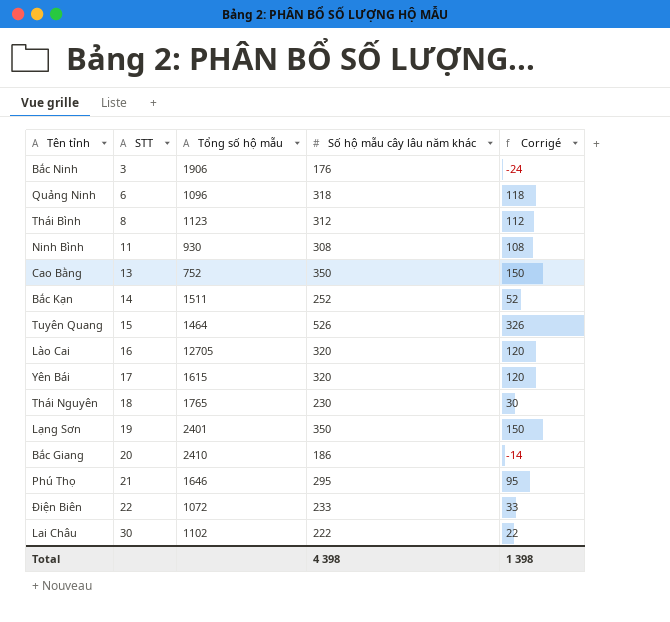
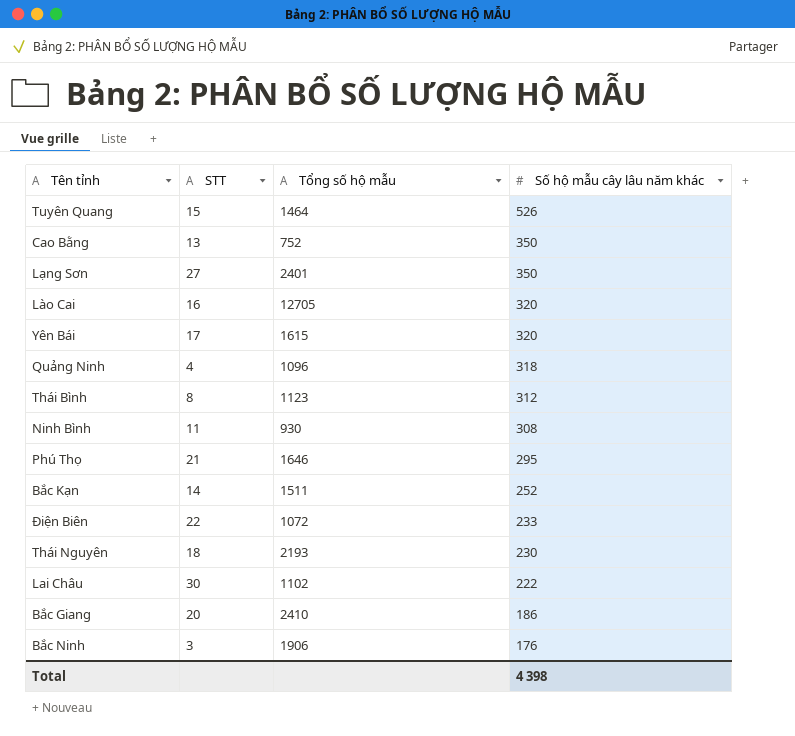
row order: STT ascending -> Số hộ mẫu cây lâu năm khác descending
column Corrigé | formula: [Số hộ mẫu cây lâu năm khác] - 200 -> none
Lạng Sơn | STT: 19 -> 27
Quảng Ninh | STT: 6 -> 4
Thái Nguyên | Tổng số hộ mẫu: 1765 -> 2193

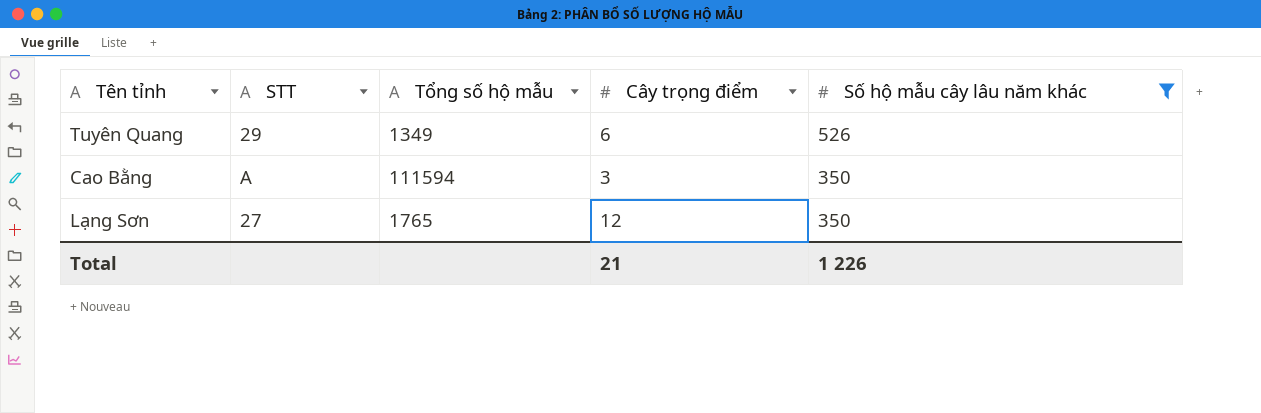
filter: none -> Số hộ mẫu cây lâu năm khác >= 350
column Cây trọng điểm | position: none -> 4
Tuyên Quang | STT: 15 -> 29
Tuyên Quang | Tổng số hộ mẫu: 1464 -> 1349
Cao Bằng | STT: 13 -> A
Cao Bằng | Tổng số hộ mẫu: 752 -> 111594
Lạng Sơn | Tổng số hộ mẫu: 2401 -> 1765
Total | Số hộ mẫu cây lâu năm khác: 4 398 -> 1 226

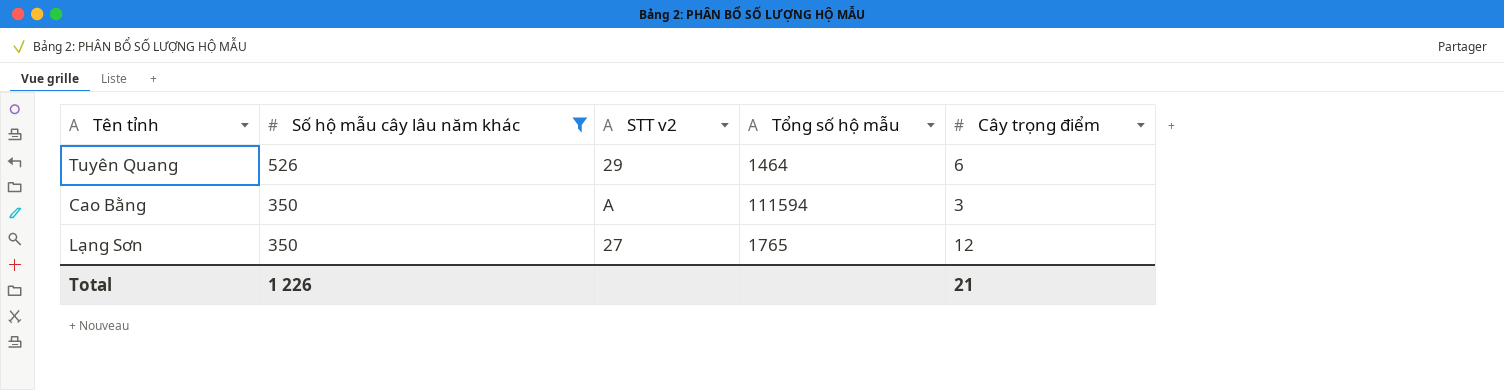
column Số hộ mẫu cây lâu năm khác | position: 5 -> 2
column name: STT -> STT v2
Tuyên Quang | Tổng số hộ mẫu: 1349 -> 1464

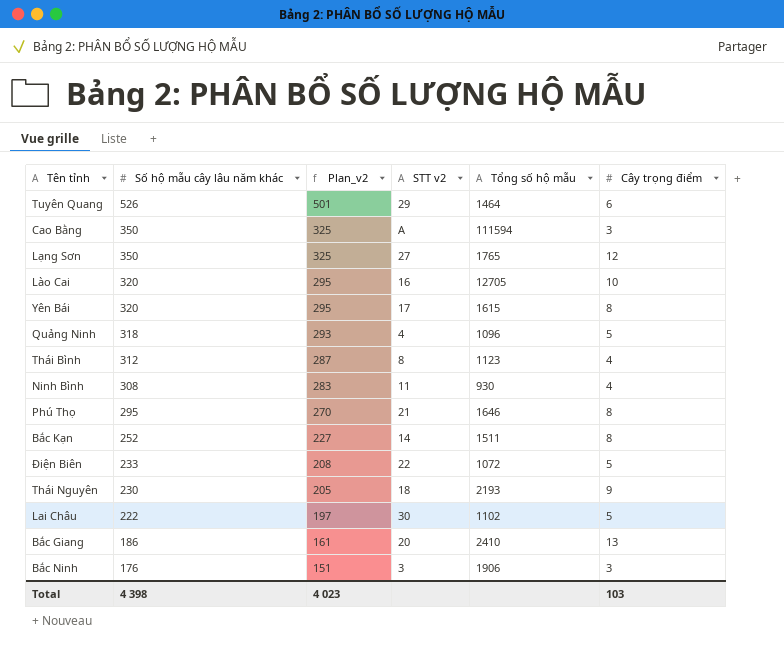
filter: Số hộ mẫu cây lâu năm khác >= 350 -> none
column Plan_v2 | formula: none -> [Số hộ mẫu cây lâu năm khác] - 25
Total | Số hộ mẫu cây lâu năm khác: 1 226 -> 4 398
Total | Cây trọng điểm: 21 -> 103

